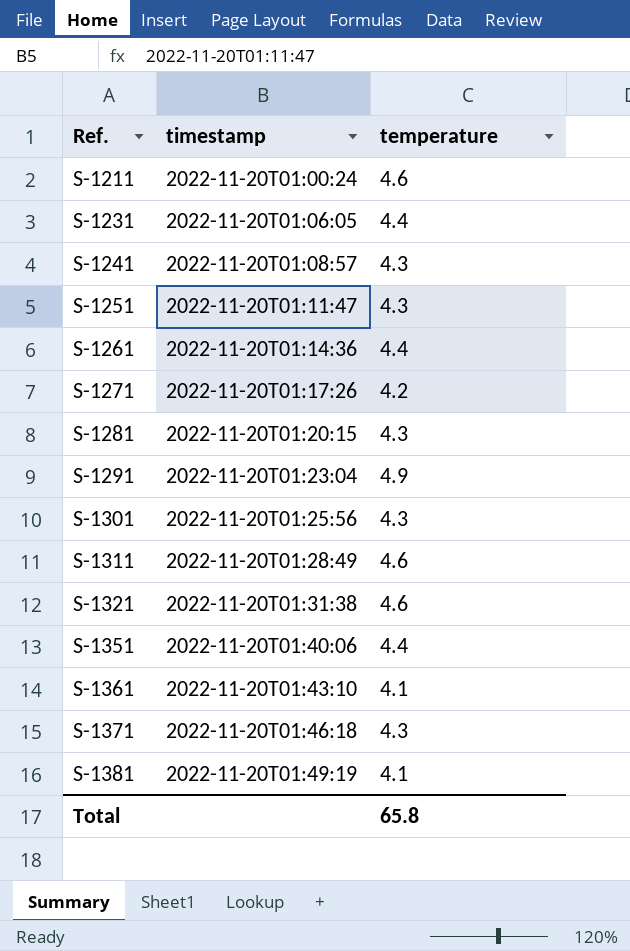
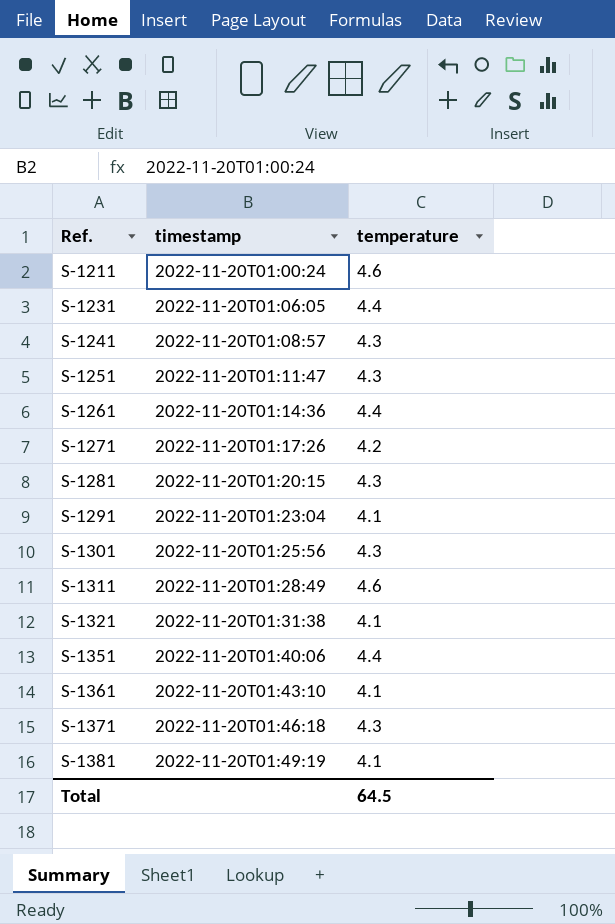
S-1291 | temperature: 4.9 -> 4.1
S-1321 | temperature: 4.6 -> 4.1
Total | temperature: 65.8 -> 64.5

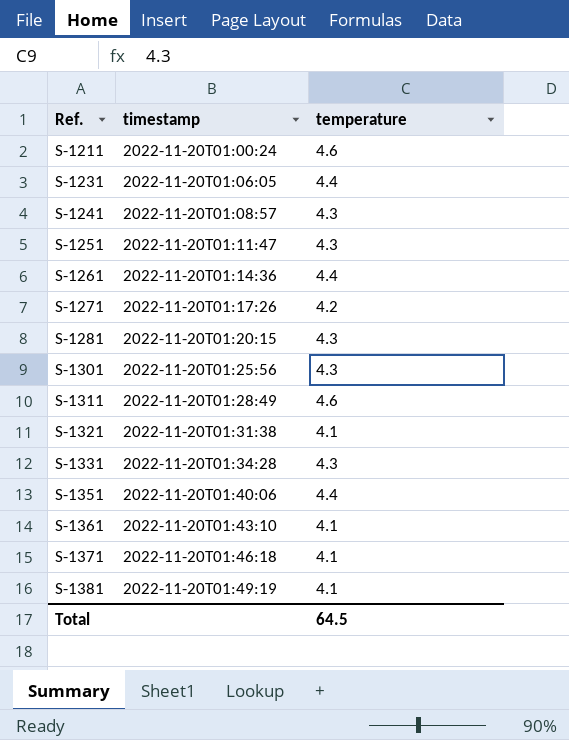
row S-1291: 2022-11-20T01:23:04 | 4.1 -> none
row S-1331: none -> 2022-11-20T01:34:28 | 4.3
S-1371 | temperature: 4.3 -> 4.1

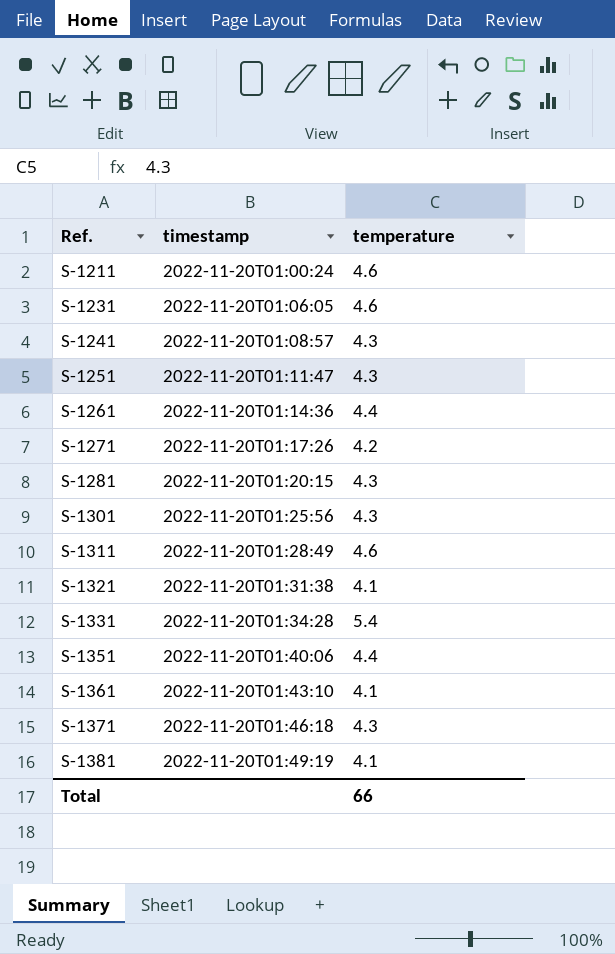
S-1231 | temperature: 4.4 -> 4.6
S-1331 | temperature: 4.3 -> 5.4
S-1371 | temperature: 4.1 -> 4.3
Total | temperature: 64.5 -> 66

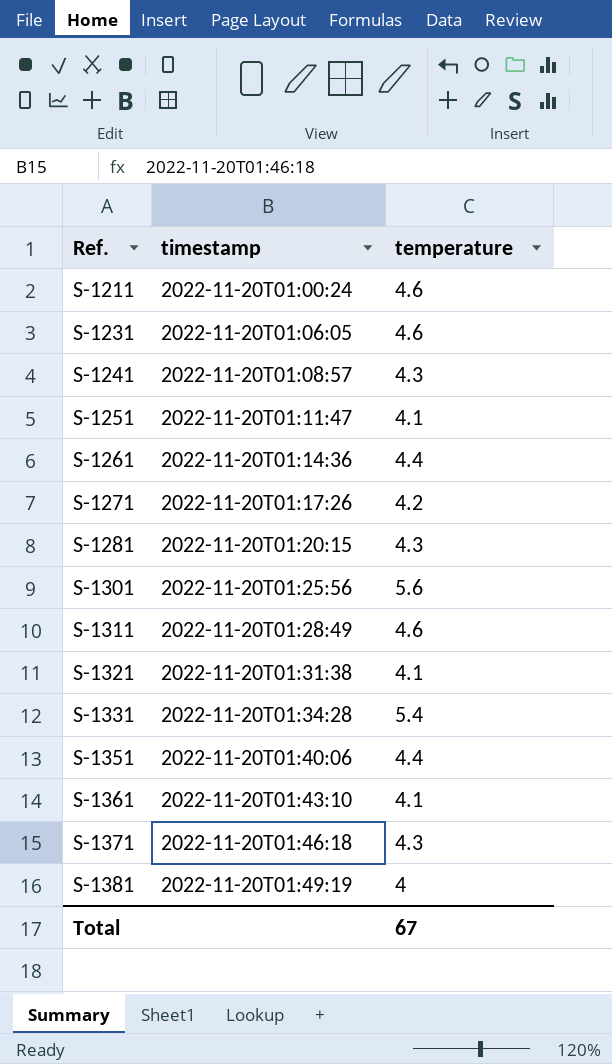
S-1251 | temperature: 4.3 -> 4.1
S-1301 | temperature: 4.3 -> 5.6
S-1381 | temperature: 4.1 -> 4
Total | temperature: 66 -> 67

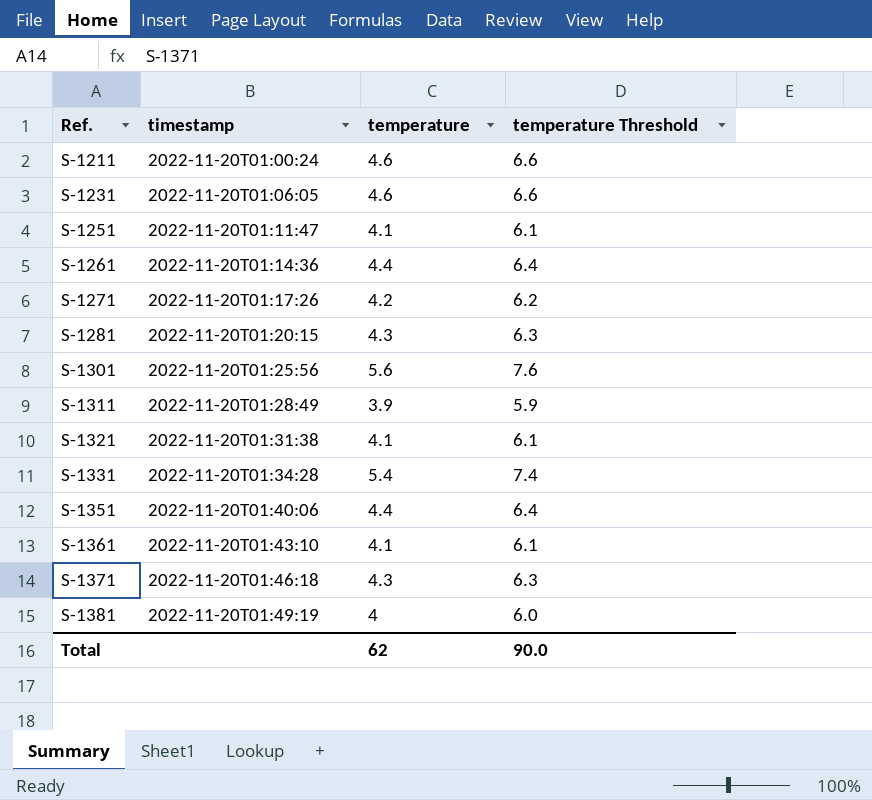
column temperature Threshold | formula: none -> [temperature] + 2
row S-1241: 2022-11-20T01:08:57 | 4.3 -> none
S-1311 | temperature: 4.6 -> 3.9
Total | temperature: 67 -> 62

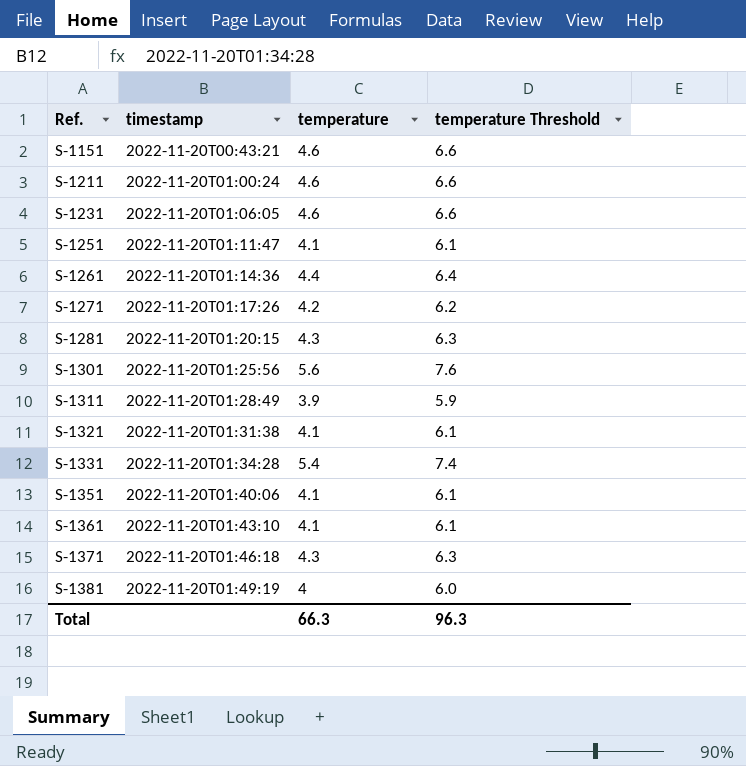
row S-1151: none -> 2022-11-20T00:43:21 | 4.6 | 6.6
S-1351 | temperature: 4.4 -> 4.1
S-1351 | temperature Threshold: 6.4 -> 6.1
Total | temperature: 62 -> 66.3
Total | temperature Threshold: 90.0 -> 96.3

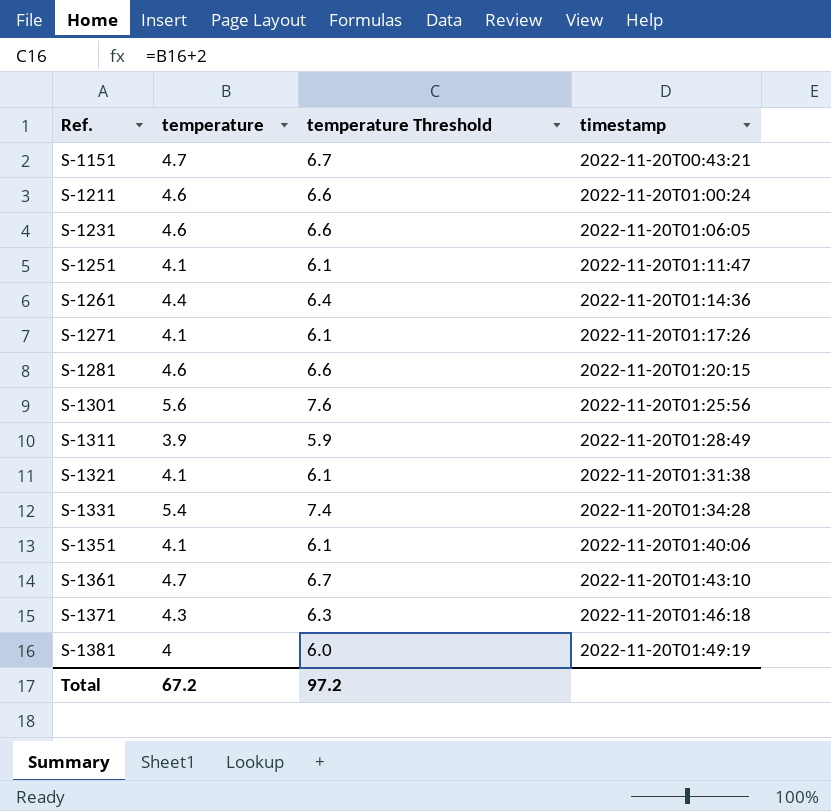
column timestamp | position: 2 -> 4
S-1151 | temperature: 4.6 -> 4.7
S-1151 | temperature Threshold: 6.6 -> 6.7
S-1271 | temperature: 4.2 -> 4.1
S-1271 | temperature Threshold: 6.2 -> 6.1
S-1281 | temperature: 4.3 -> 4.6
S-1281 | temperature Threshold: 6.3 -> 6.6
S-1361 | temperature: 4.1 -> 4.7
S-1361 | temperature Threshold: 6.1 -> 6.7
Total | temperature: 66.3 -> 67.2
Total | temperature Threshold: 96.3 -> 97.2

